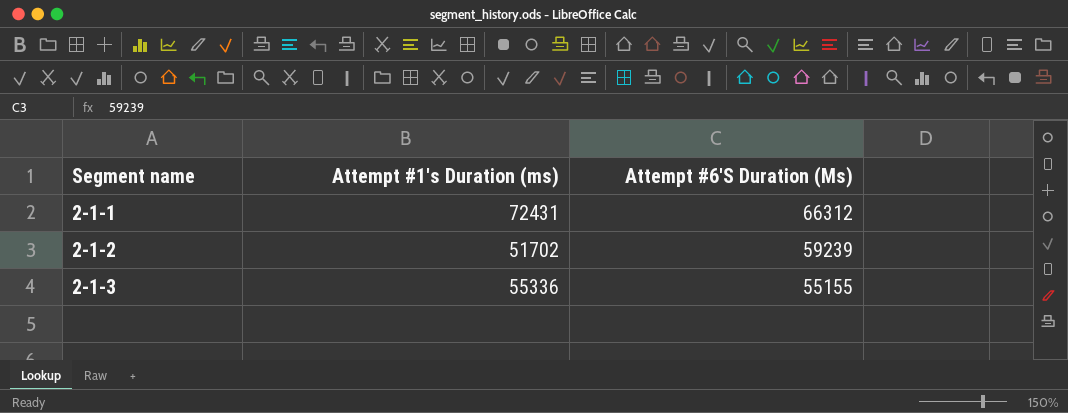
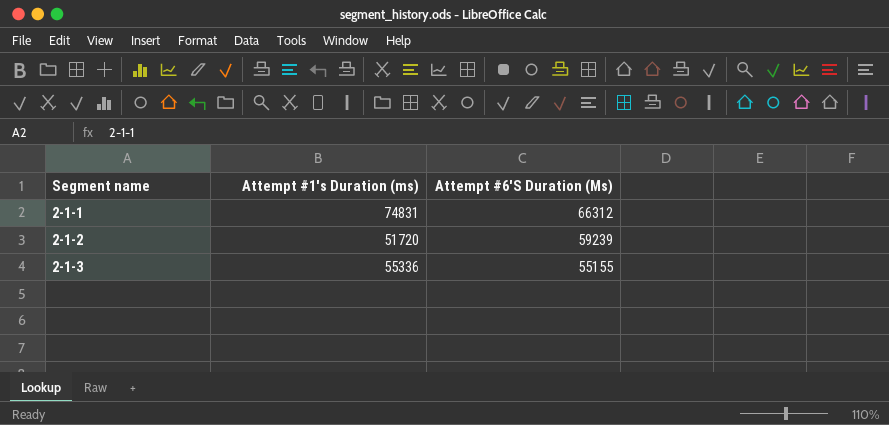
2-1-1 | Attempt #1's Duration (ms): 72431 -> 74831
2-1-2 | Attempt #1's Duration (ms): 51702 -> 51720

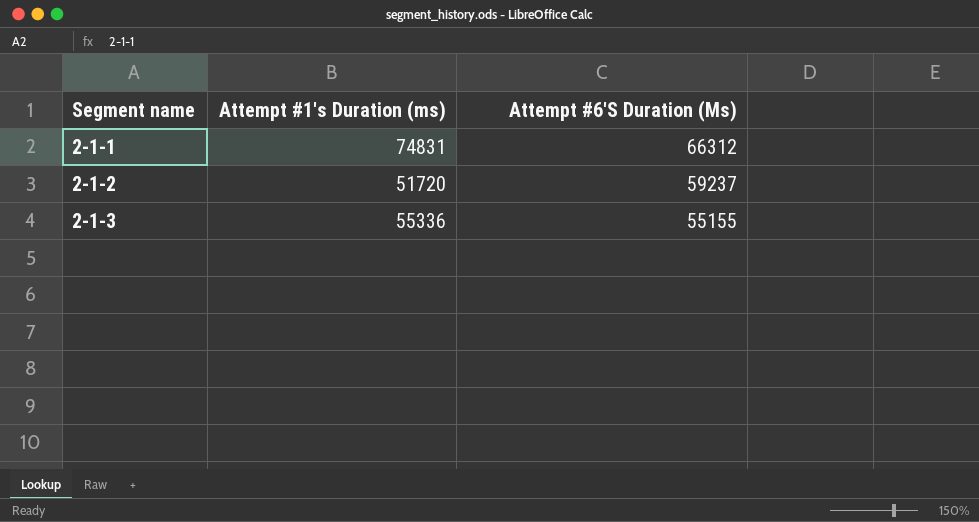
2-1-2 | Attempt #6'S Duration (Ms): 59239 -> 59237

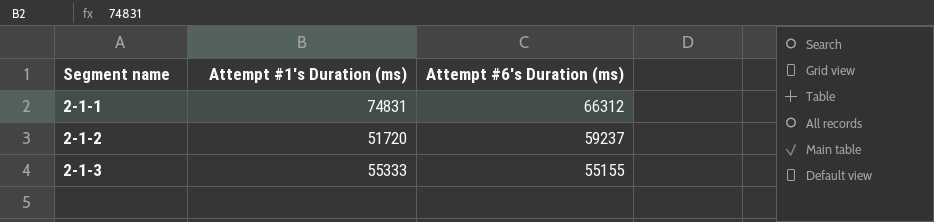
column name: Attempt #6'S Duration (Ms) -> Attempt #6's Duration (ms)
2-1-3 | Attempt #1's Duration (ms): 55336 -> 55333

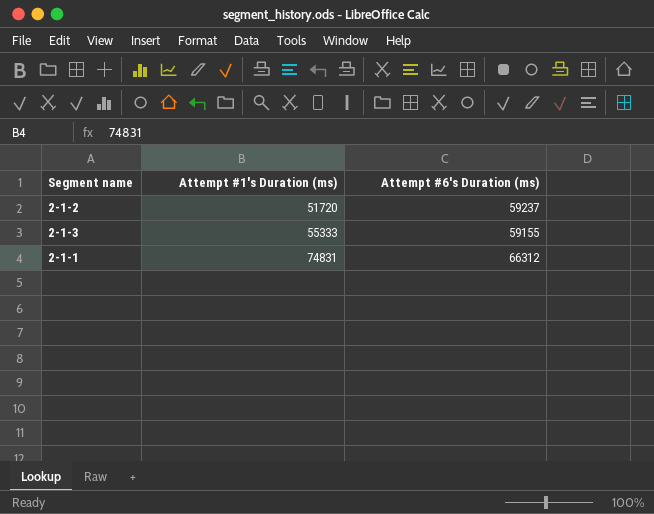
row order: Segment name ascending -> Attempt #1's Duration (ms) ascending
2-1-3 | Attempt #6's Duration (ms): 55155 -> 59155

